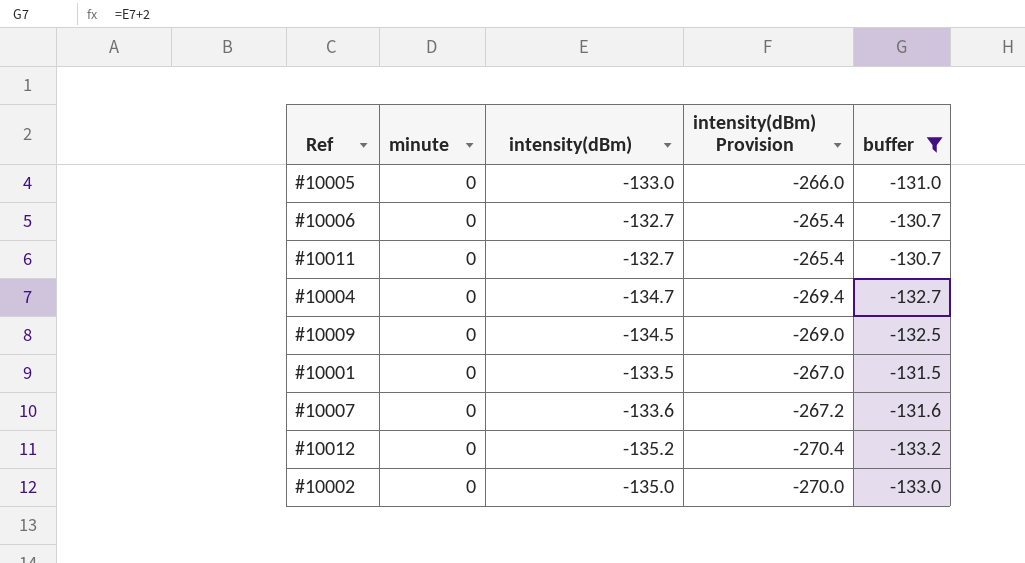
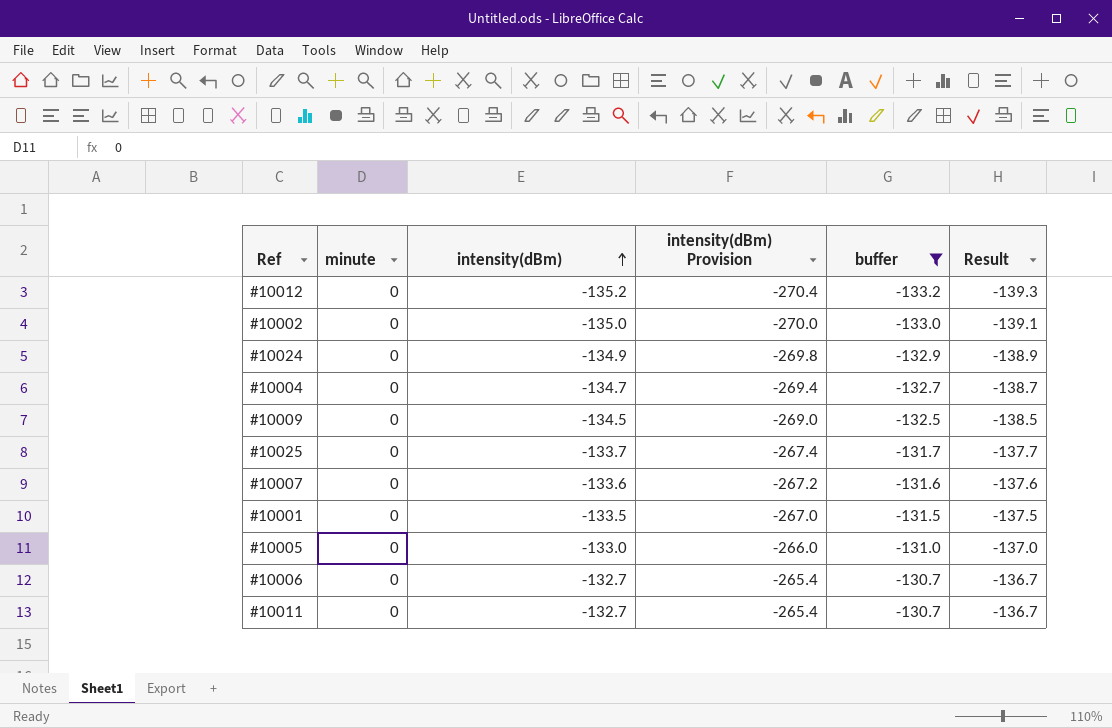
row order: none -> intensity(dBm) ascending
column Result | formula: none -> [intensity(dBm)] * 1.03
row #10024: none -> 0 | -134.9 | -269.8 | -132.9 | -138.9
row #10025: none -> 0 | -133.7 | -267.4 | -131.7 | -137.7

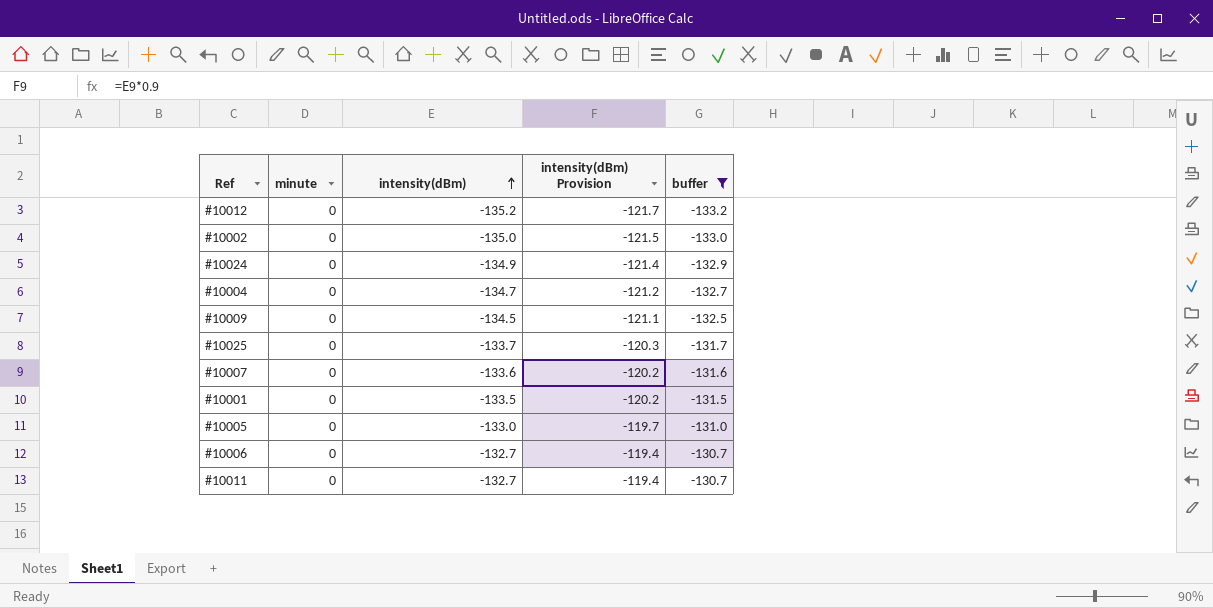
column Result | formula: [intensity(dBm)] * 1.03 -> none
column intensity(dBm) Provision | formula: [intensity(dBm)] * 2 -> [intensity(dBm)] * 0.9

